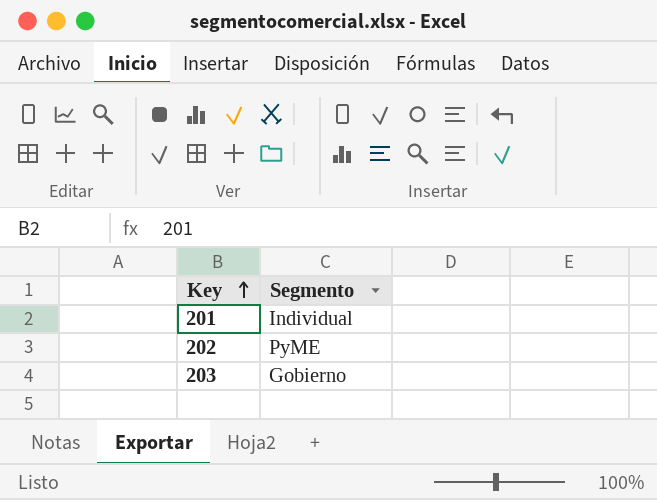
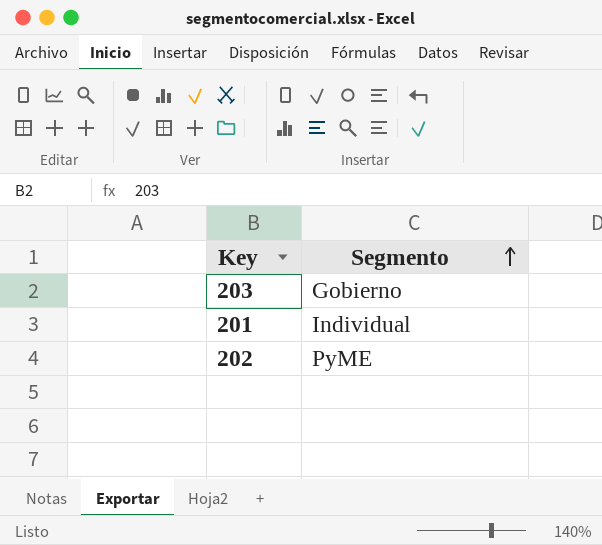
row order: Key ascending -> Segmento ascending

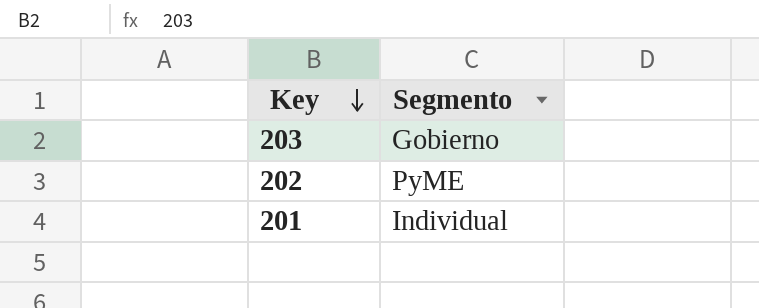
row order: Segmento ascending -> Key descending

